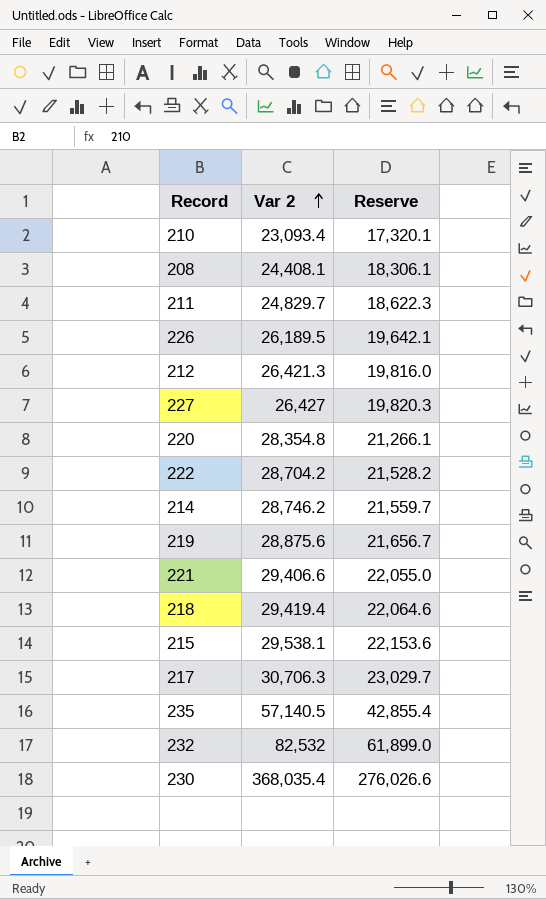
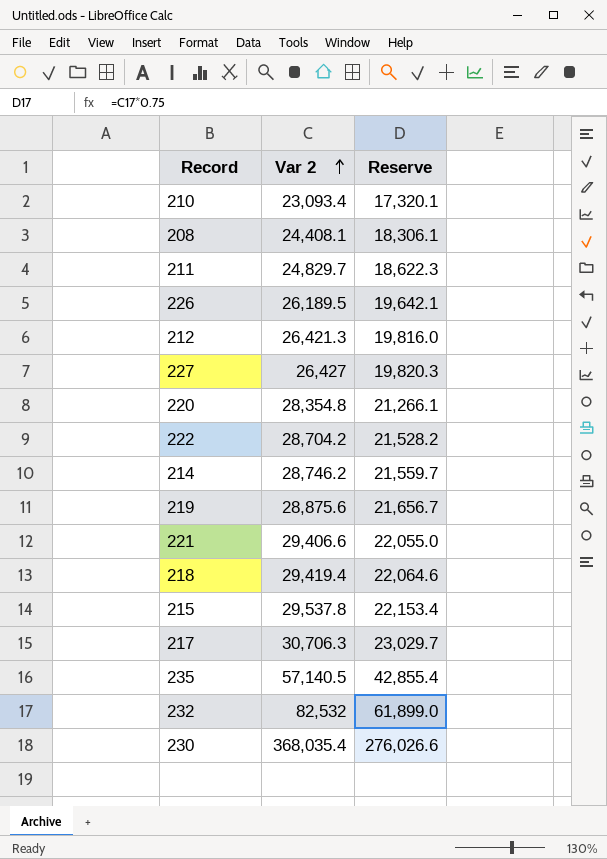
215 | Var 2: 29,538.1 -> 29,537.8
215 | Reserve: 22,153.6 -> 22,153.4

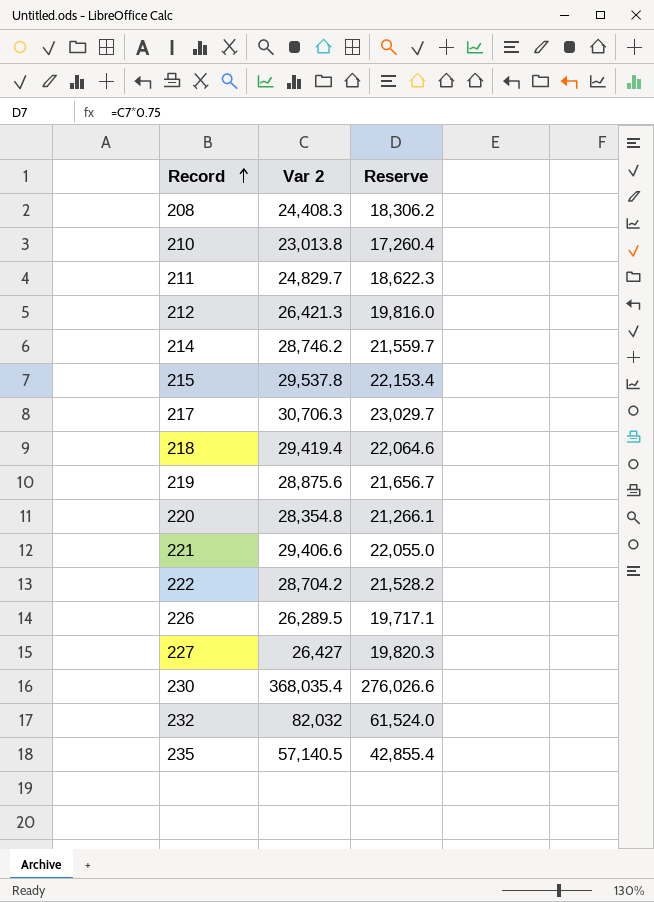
row order: Var 2 ascending -> Record ascending
208 | Var 2: 24,408.1 -> 24,408.3
208 | Reserve: 18,306.1 -> 18,306.2
210 | Var 2: 23,093.4 -> 23,013.8
210 | Reserve: 17,320.1 -> 17,260.4
226 | Var 2: 26,189.5 -> 26,289.5
226 | Reserve: 19,642.1 -> 19,717.1
232 | Var 2: 82,532 -> 82,032
232 | Reserve: 61,899.0 -> 61,524.0

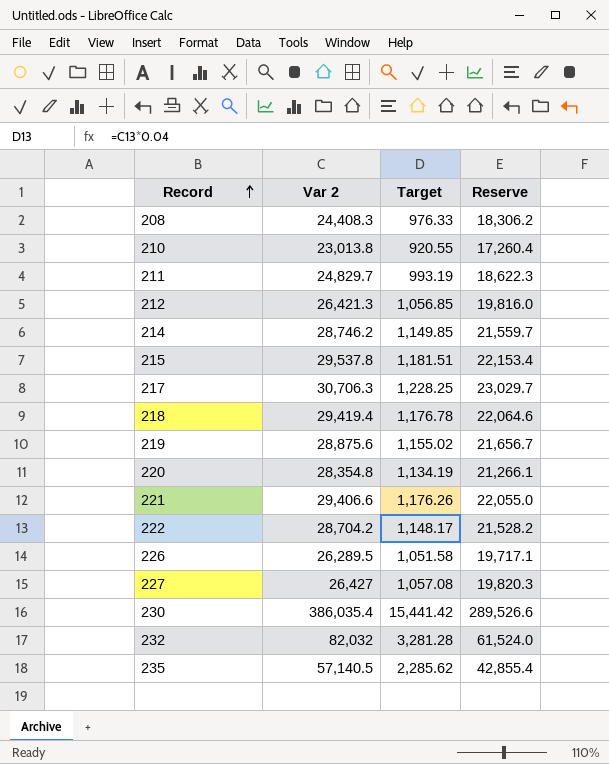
column Target | formula: none -> [Var 2] * 0.04
230 | Var 2: 368,035.4 -> 386,035.4
230 | Reserve: 276,026.6 -> 289,526.6

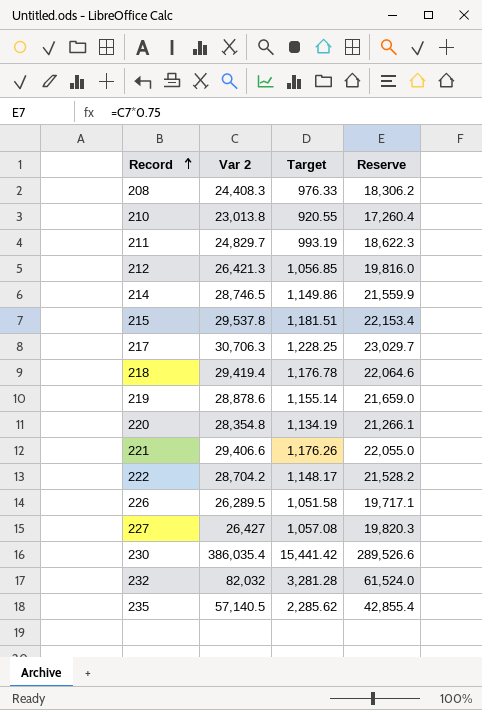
214 | Var 2: 28,746.2 -> 28,746.5
214 | Target: 1,149.85 -> 1,149.86
214 | Reserve: 21,559.7 -> 21,559.9
219 | Var 2: 28,875.6 -> 28,878.6
219 | Target: 1,155.02 -> 1,155.14
219 | Reserve: 21,656.7 -> 21,659.0

